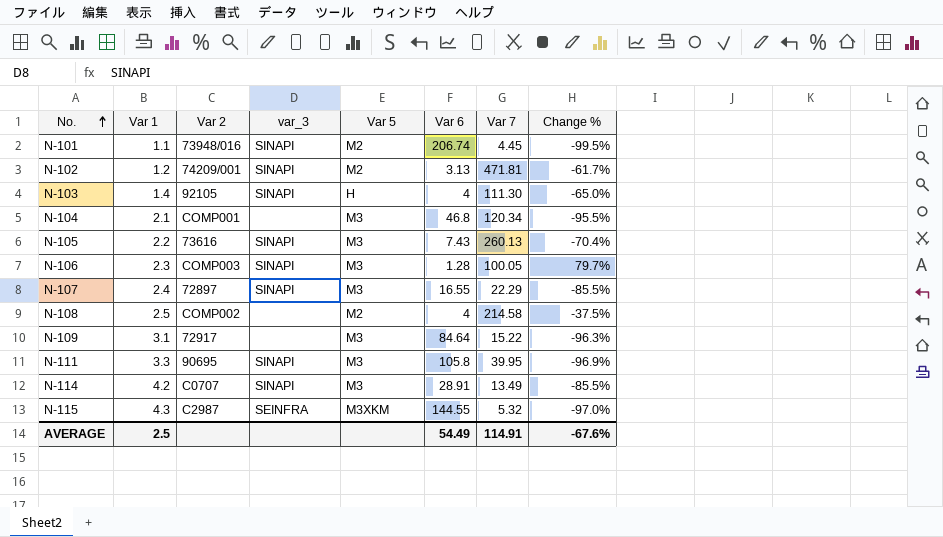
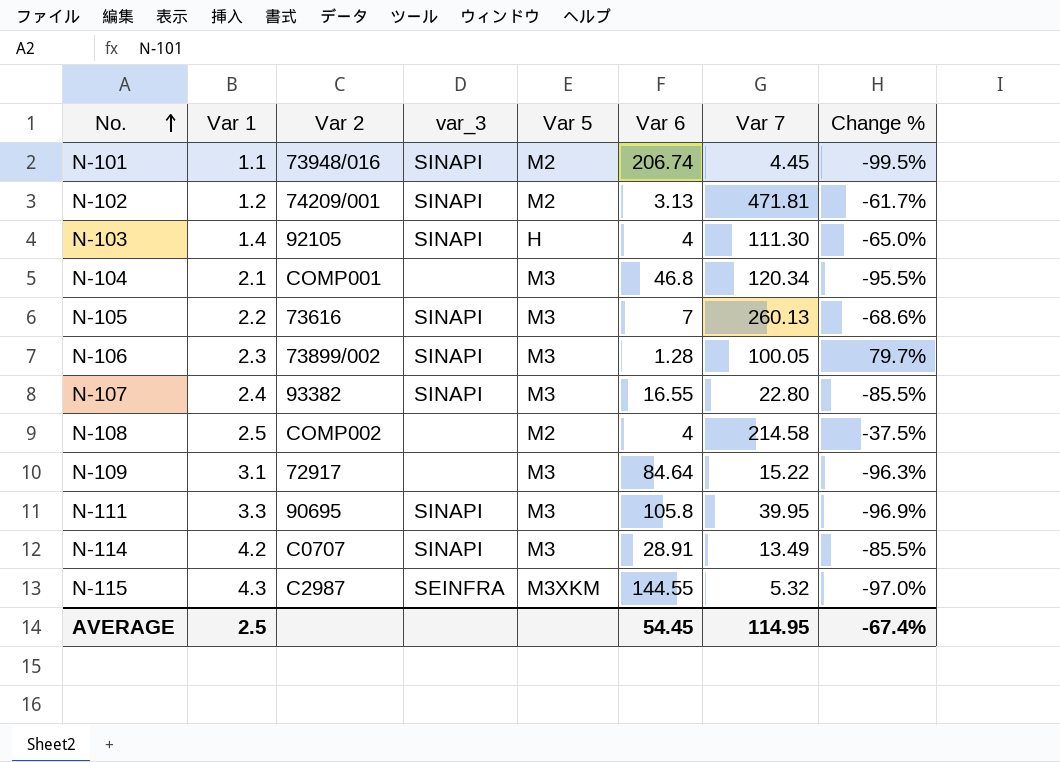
N-105 | Var 6: 7.43 -> 7
N-105 | Change %: -70.4% -> -68.6%
N-106 | Var 2: COMP003 -> 73899/002
N-107 | Var 2: 72897 -> 93382
N-107 | Var 7: 22.29 -> 22.80
AVERAGE | Var 6: 54.49 -> 54.45
AVERAGE | Var 7: 114.91 -> 114.95
AVERAGE | Change %: -67.6% -> -67.4%

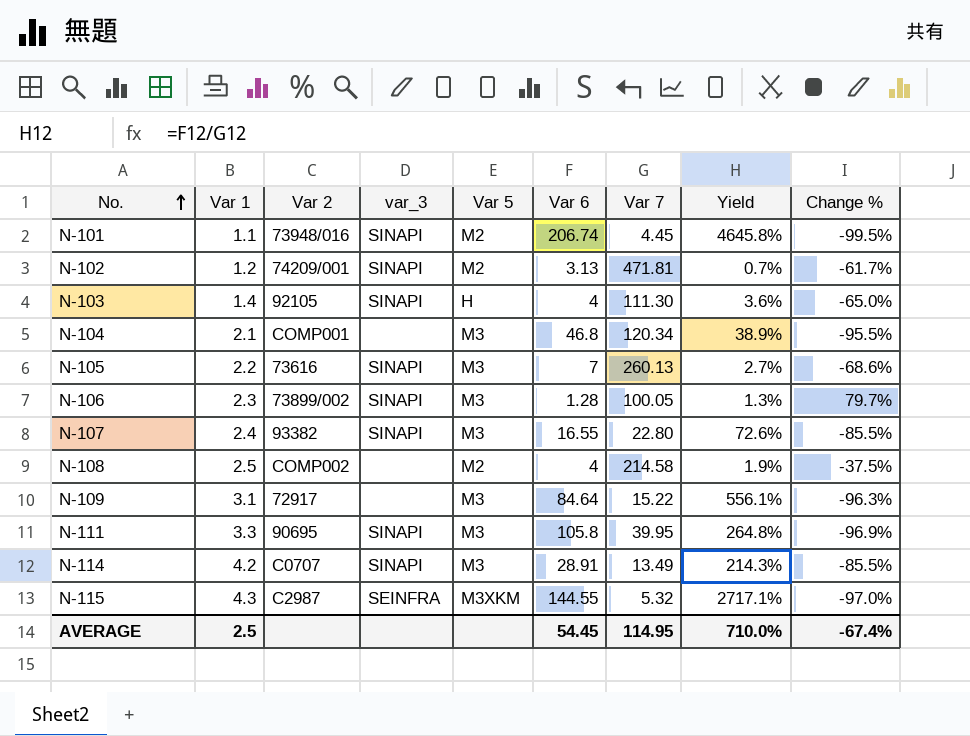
column Yield | formula: none -> [Var 6] / [Var 7]

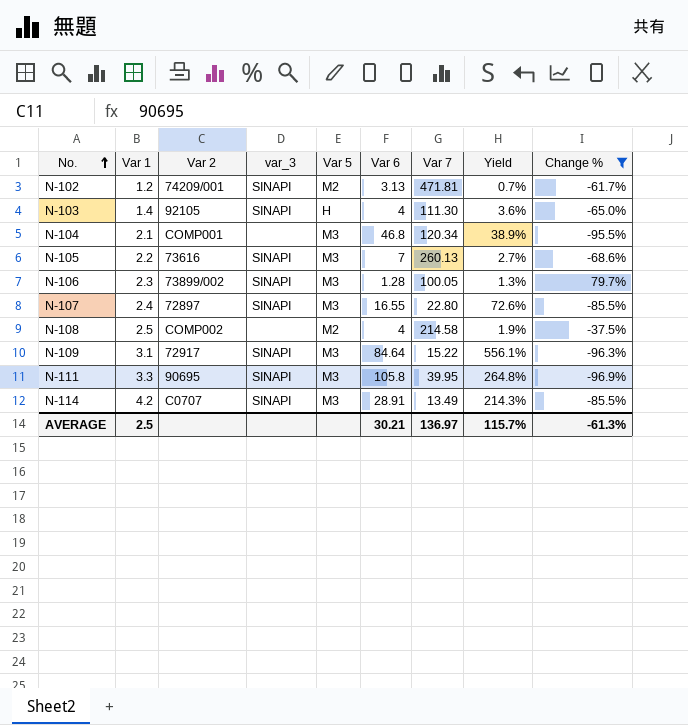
filter: none -> Change % >= -96.9%
N-107 | Var 2: 93382 -> 72897
N-109 | var_3: none -> SINAPI
AVERAGE | Var 6: 54.45 -> 30.21
AVERAGE | Var 7: 114.95 -> 136.97
AVERAGE | Yield: 710.0% -> 115.7%
AVERAGE | Change %: -67.4% -> -61.3%

